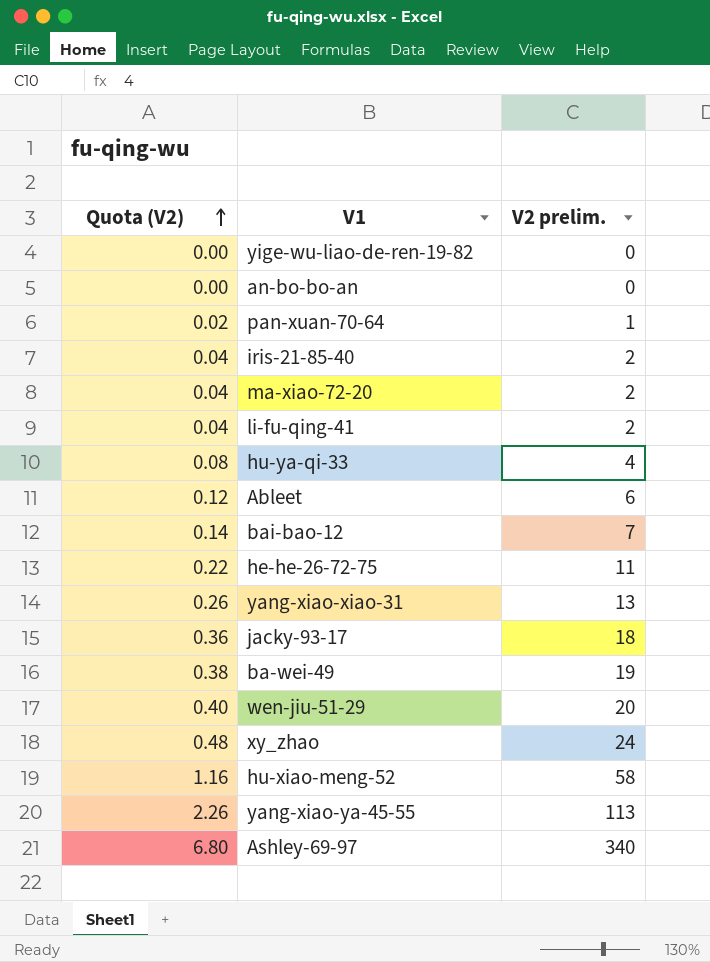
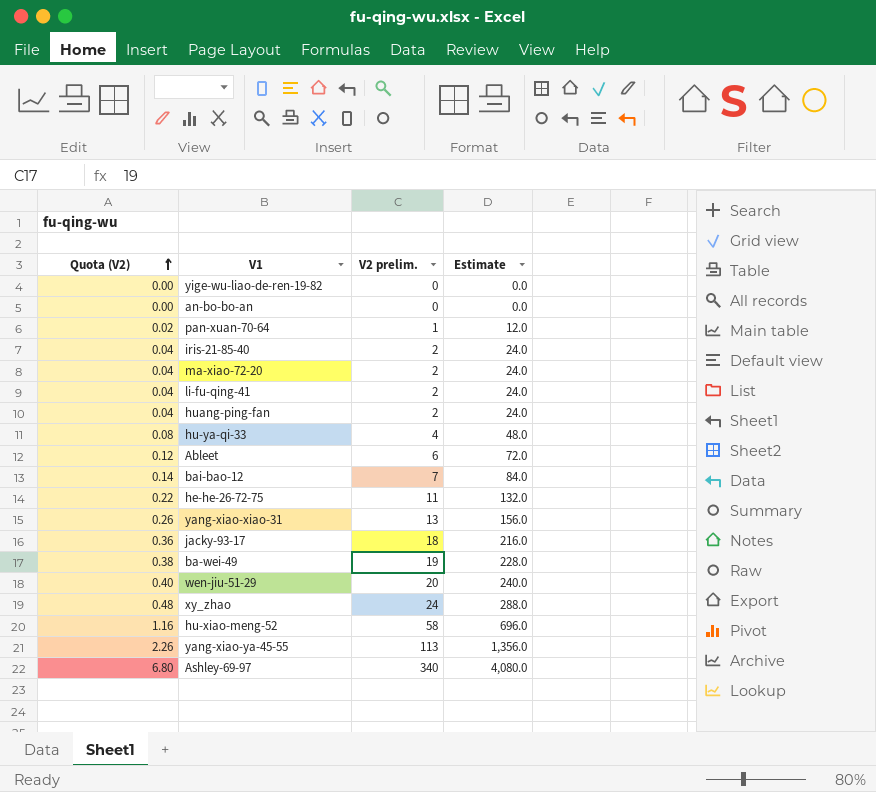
column Estimate | formula: none -> [V2 prelim.] * 12
row huang-ping-fan: none -> 0.04 | 2 | 24.0

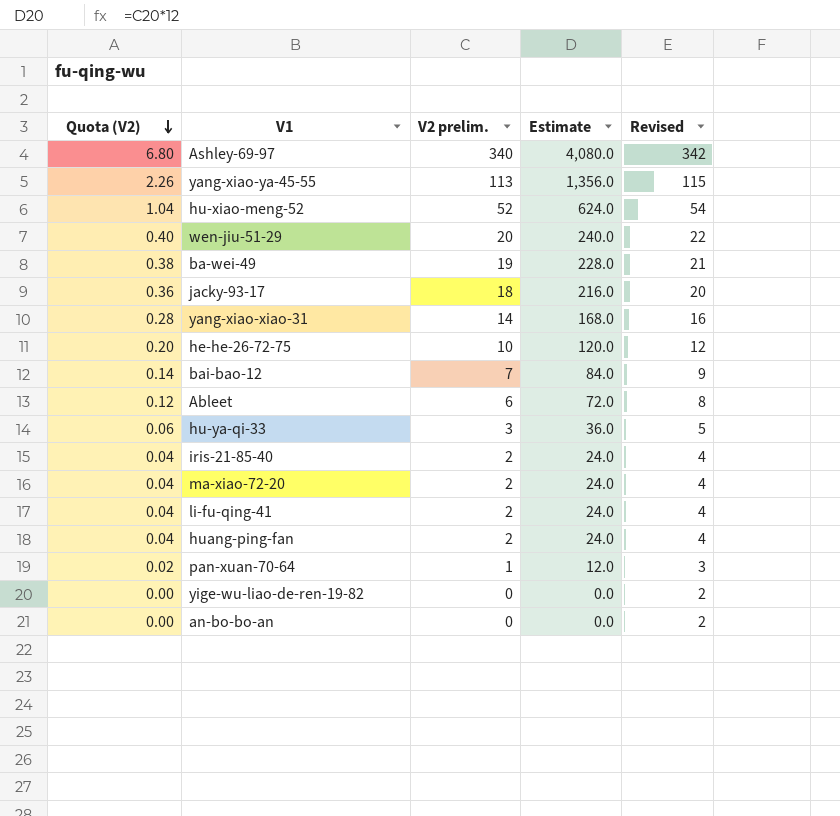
row order: Quota (V2) ascending -> Quota (V2) descending
column Revised | formula: none -> [V2 prelim.] + 2
row xy_zhao: 0.48 | 24 | 288.0 -> none
hu-xiao-meng-52 | Quota (V2): 1.16 -> 1.04
hu-xiao-meng-52 | V2 prelim.: 58 -> 52
hu-xiao-meng-52 | Estimate: 696.0 -> 624.0
yang-xiao-xiao-31 | Quota (V2): 0.26 -> 0.28
yang-xiao-xiao-31 | V2 prelim.: 13 -> 14
yang-xiao-xiao-31 | Estimate: 156.0 -> 168.0
he-he-26-72-75 | Quota (V2): 0.22 -> 0.20
he-he-26-72-75 | V2 prelim.: 11 -> 10
he-he-26-72-75 | Estimate: 132.0 -> 120.0
hu-ya-qi-33 | Quota (V2): 0.08 -> 0.06
hu-ya-qi-33 | V2 prelim.: 4 -> 3
hu-ya-qi-33 | Estimate: 48.0 -> 36.0

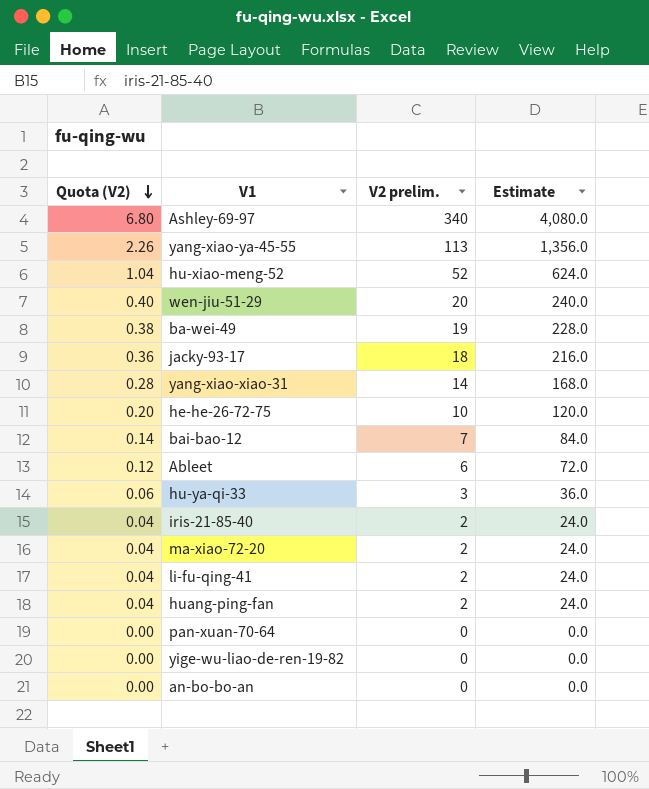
column Revised | formula: [V2 prelim.] + 2 -> none
pan-xuan-70-64 | Quota (V2): 0.02 -> 0.00
pan-xuan-70-64 | V2 prelim.: 1 -> 0
pan-xuan-70-64 | Estimate: 12.0 -> 0.0

